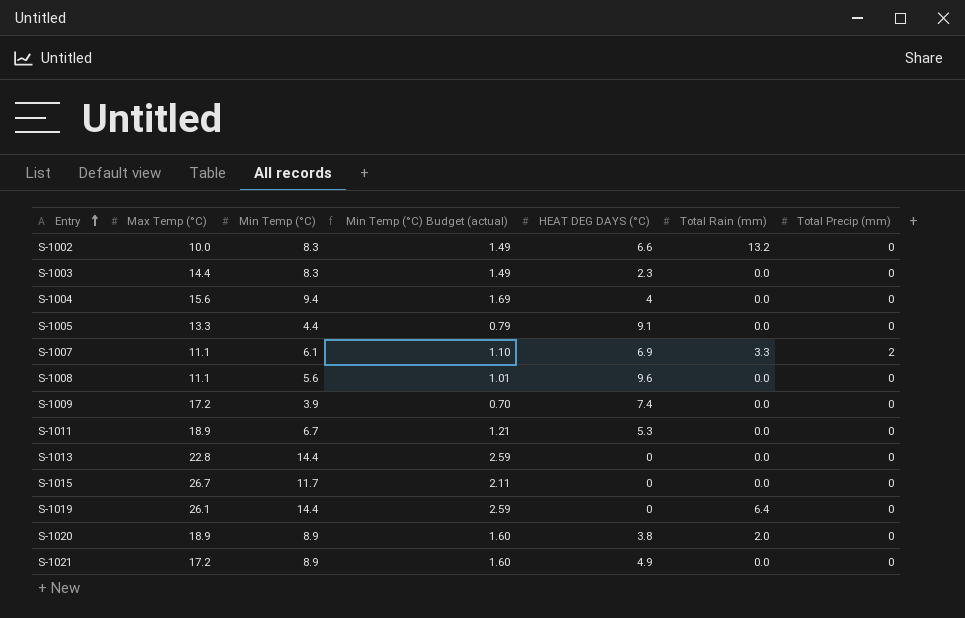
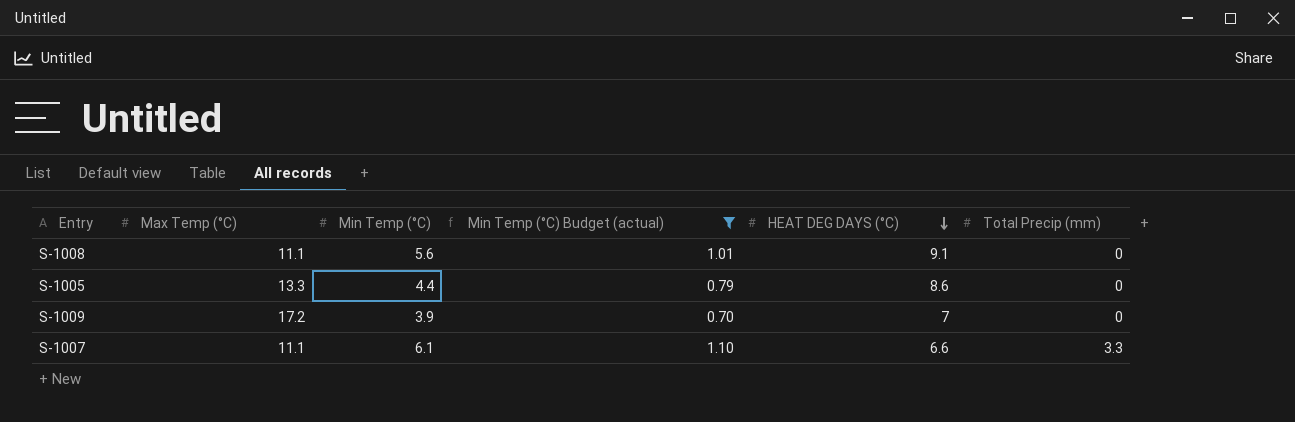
filter: none -> Min Temp (°C) Budget (actual) <= 1.10
row order: Entry ascending -> HEAT DEG DAYS (°C) descending
column Total Rain (mm) | position: 6 -> none
S-1008 | HEAT DEG DAYS (°C): 9.6 -> 9.1
S-1005 | HEAT DEG DAYS (°C): 9.1 -> 8.6
S-1009 | HEAT DEG DAYS (°C): 7.4 -> 7
S-1007 | HEAT DEG DAYS (°C): 6.9 -> 6.6
S-1007 | Total Precip (mm): 2 -> 3.3

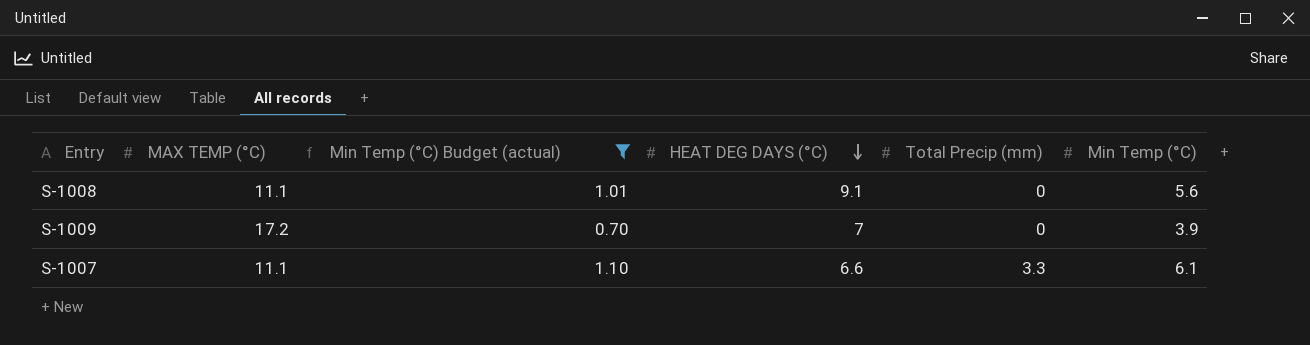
column name: Max Temp (°C) -> MAX TEMP (°C)
column Min Temp (°C) | position: 3 -> 6
row S-1005: 13.3 | 4.4 | 0.79 | 8.6 | 0 -> none

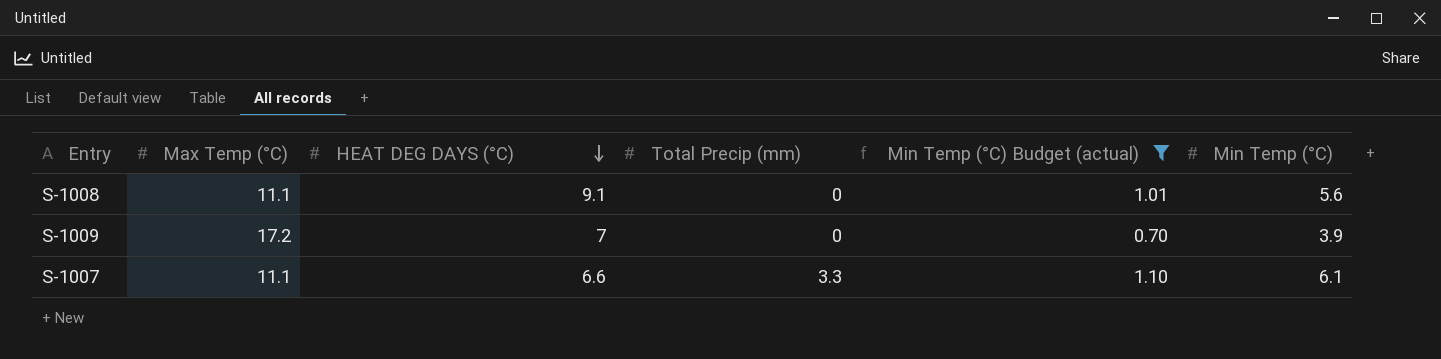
column name: MAX TEMP (°C) -> Max Temp (°C)
column Min Temp (°C) Budget (actual) | position: 3 -> 5

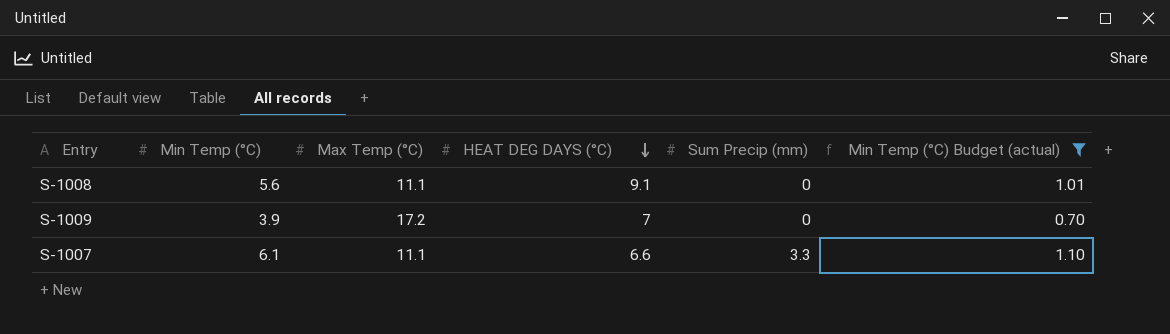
column Min Temp (°C) | position: 6 -> 2
column name: Total Precip (mm) -> Sum Precip (mm)

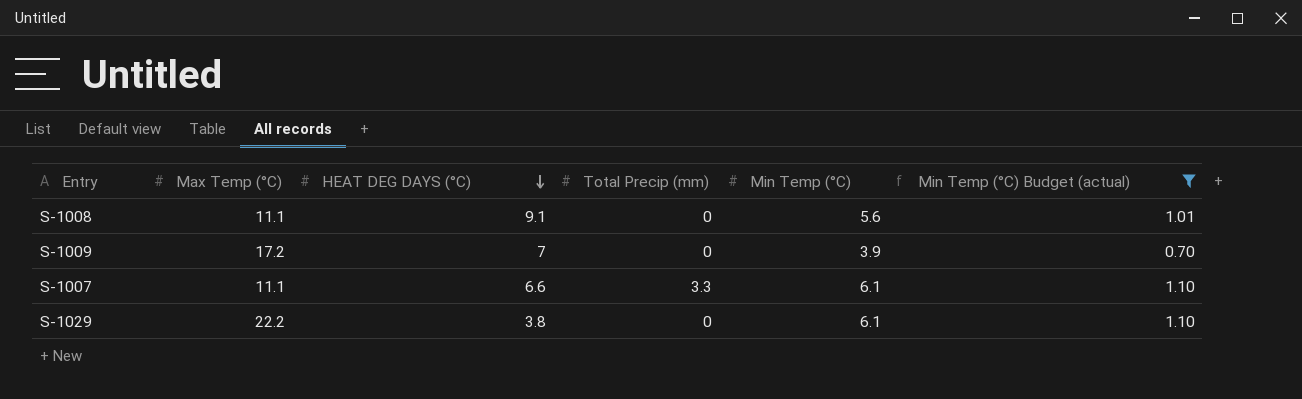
column name: Sum Precip (mm) -> Total Precip (mm)
column Min Temp (°C) | position: 2 -> 5
row S-1029: none -> 22.2 | 3.8 | 0 | 6.1 | 1.10

